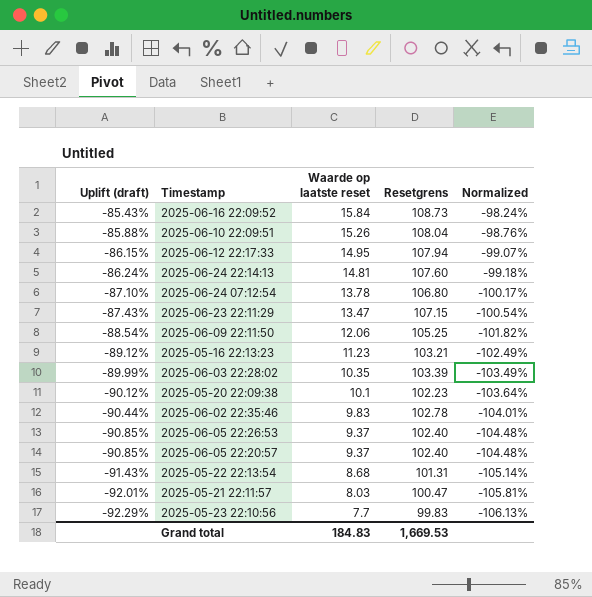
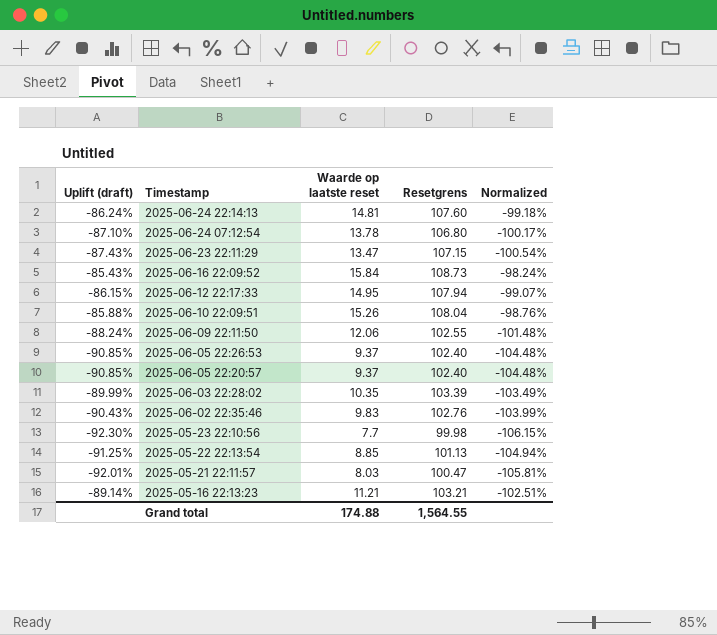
row order: Uplift (draft) descending -> Timestamp descending
row 2025-05-20 22:09:38: -90.12% | 10.1 | 102.23 | -103.64% -> none
2025-06-09 22:11:50 | Uplift (draft): -88.54% -> -88.24%
2025-06-09 22:11:50 | Resetgrens: 105.25 -> 102.55
2025-06-09 22:11:50 | Normalized: -101.82% -> -101.48%
2025-06-02 22:35:46 | Uplift (draft): -90.44% -> -90.43%
2025-06-02 22:35:46 | Resetgrens: 102.78 -> 102.76
2025-06-02 22:35:46 | Normalized: -104.01% -> -103.99%
2025-05-23 22:10:56 | Uplift (draft): -92.29% -> -92.30%
2025-05-23 22:10:56 | Resetgrens: 99.83 -> 99.98
2025-05-23 22:10:56 | Normalized: -106.13% -> -106.15%
2025-05-22 22:13:54 | Uplift (draft): -91.43% -> -91.25%
2025-05-22 22:13:54 | Waarde op laatste reset: 8.68 -> 8.85
2025-05-22 22:13:54 | Resetgrens: 101.31 -> 101.13
2025-05-22 22:13:54 | Normalized: -105.14% -> -104.94%
2025-05-16 22:13:23 | Uplift (draft): -89.12% -> -89.14%
2025-05-16 22:13:23 | Waarde op laatste reset: 11.23 -> 11.21
2025-05-16 22:13:23 | Normalized: -102.49% -> -102.51%
Grand total | Waarde op laatste reset: 184.83 -> 174.88
Grand total | Resetgrens: 1,669.53 -> 1,564.55

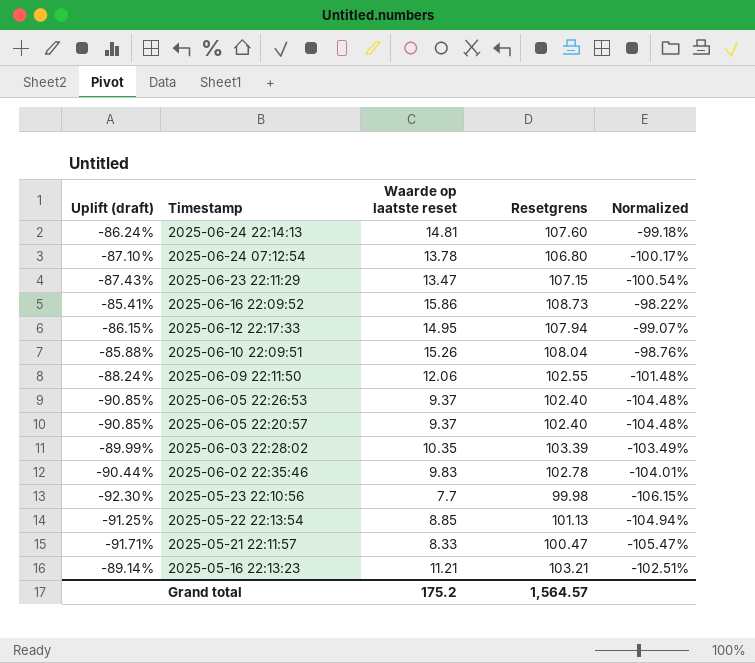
2025-06-16 22:09:52 | Uplift (draft): -85.43% -> -85.41%
2025-06-16 22:09:52 | Waarde op laatste reset: 15.84 -> 15.86
2025-06-16 22:09:52 | Normalized: -98.24% -> -98.22%
2025-06-02 22:35:46 | Uplift (draft): -90.43% -> -90.44%
2025-06-02 22:35:46 | Resetgrens: 102.76 -> 102.78
2025-06-02 22:35:46 | Normalized: -103.99% -> -104.01%
2025-05-21 22:11:57 | Uplift (draft): -92.01% -> -91.71%
2025-05-21 22:11:57 | Waarde op laatste reset: 8.03 -> 8.33
2025-05-21 22:11:57 | Normalized: -105.81% -> -105.47%
Grand total | Waarde op laatste reset: 174.88 -> 175.2
Grand total | Resetgrens: 1,564.55 -> 1,564.57

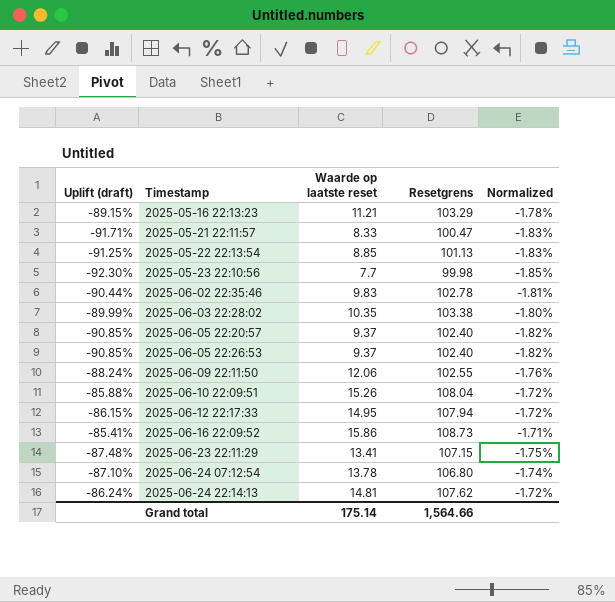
row order: Timestamp descending -> Timestamp ascending
column Normalized | formula: [Uplift (draft)] * 1.15 -> [Uplift (draft)] * 0.02
2025-05-16 22:13:23 | Uplift (draft): -89.14% -> -89.15%
2025-05-16 22:13:23 | Resetgrens: 103.21 -> 103.29
2025-06-03 22:28:02 | Resetgrens: 103.39 -> 103.38
2025-06-23 22:11:29 | Uplift (draft): -87.43% -> -87.48%
2025-06-23 22:11:29 | Waarde op laatste reset: 13.47 -> 13.41
2025-06-24 22:14:13 | Resetgrens: 107.60 -> 107.62
Grand total | Waarde op laatste reset: 175.2 -> 175.14
Grand total | Resetgrens: 1,564.57 -> 1,564.66

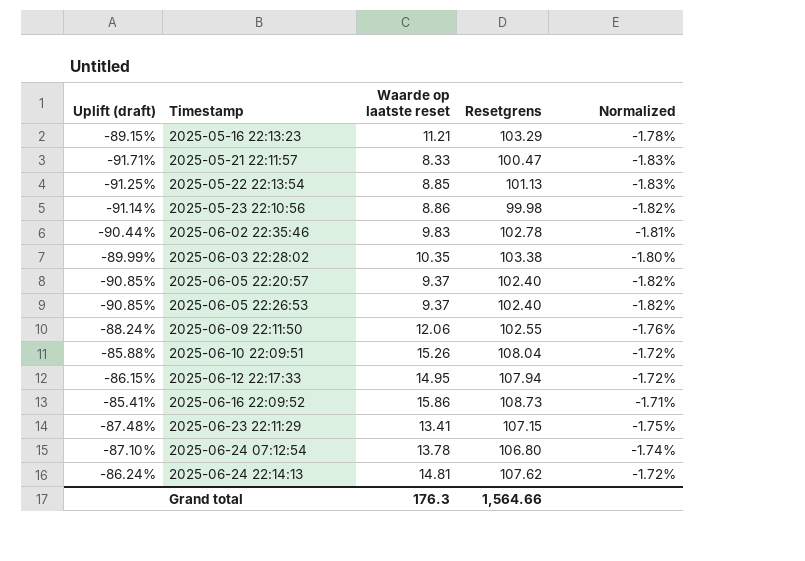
2025-05-23 22:10:56 | Uplift (draft): -92.30% -> -91.14%
2025-05-23 22:10:56 | Waarde op laatste reset: 7.7 -> 8.86
2025-05-23 22:10:56 | Normalized: -1.85% -> -1.82%
Grand total | Waarde op laatste reset: 175.14 -> 176.3

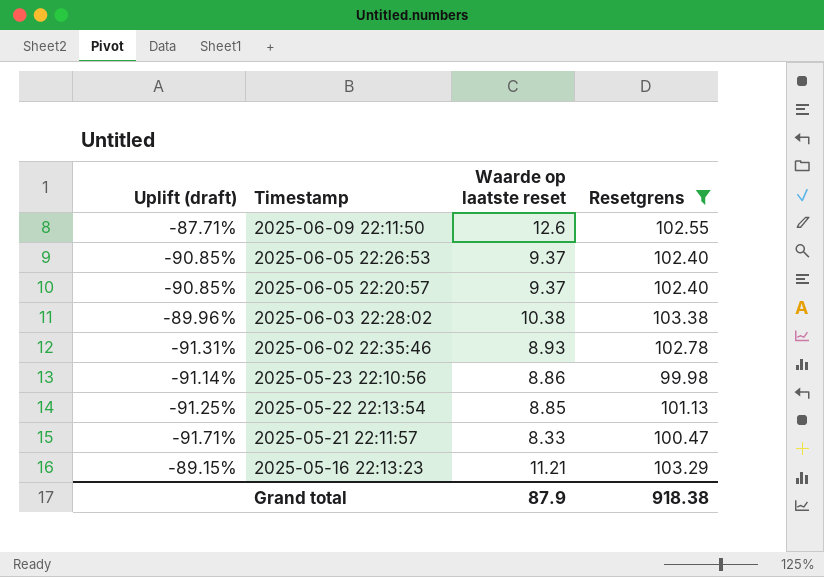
filter: none -> Resetgrens <= 103.38
row order: Timestamp ascending -> Timestamp descending
column Normalized | formula: [Uplift (draft)] * 0.02 -> none
2025-06-09 22:11:50 | Uplift (draft): -88.24% -> -87.71%
2025-06-09 22:11:50 | Waarde op laatste reset: 12.06 -> 12.6
2025-06-03 22:28:02 | Uplift (draft): -89.99% -> -89.96%
2025-06-03 22:28:02 | Waarde op laatste reset: 10.35 -> 10.38
2025-06-02 22:35:46 | Uplift (draft): -90.44% -> -91.31%
2025-06-02 22:35:46 | Waarde op laatste reset: 9.83 -> 8.93
Grand total | Waarde op laatste reset: 176.3 -> 87.9
Grand total | Resetgrens: 1,564.66 -> 918.38

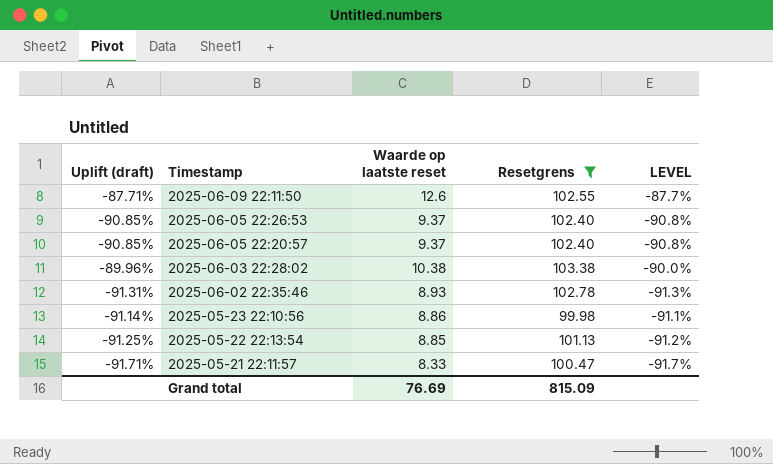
column LEVEL | formula: none -> ([Waarde op laatste reset] - [Resetgrens]) / [Resetgrens]
row 2025-05-16 22:13:23: -89.15% | 11.21 | 103.29 -> none
Grand total | Waarde op laatste reset: 87.9 -> 76.69
Grand total | Resetgrens: 918.38 -> 815.09

